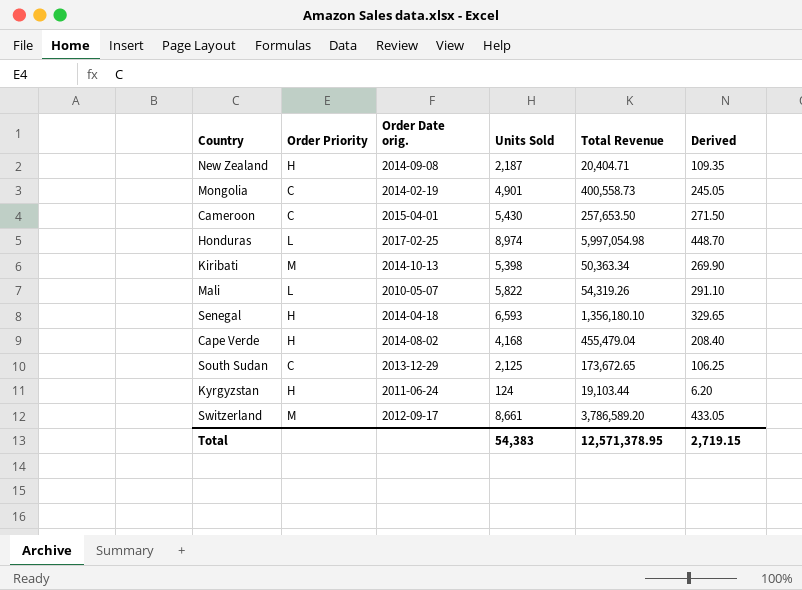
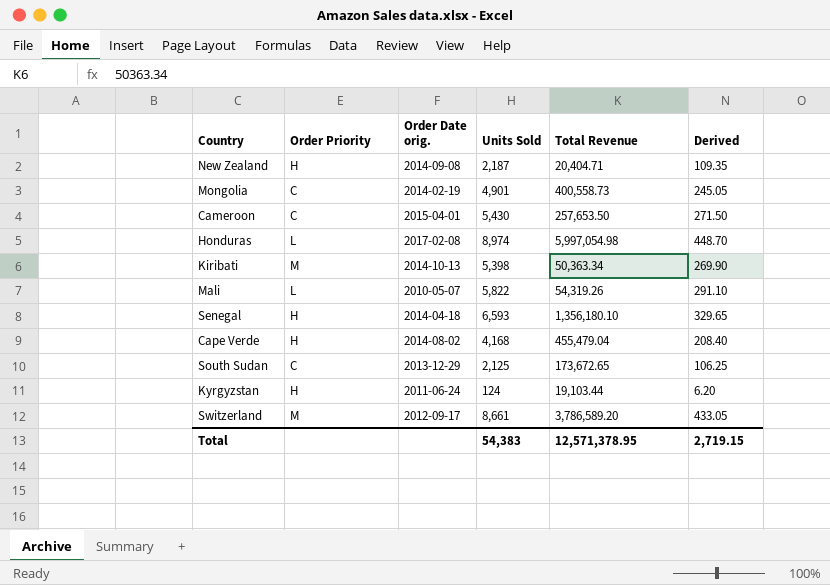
Honduras | Order Date orig.: 2017-02-25 -> 2017-02-08

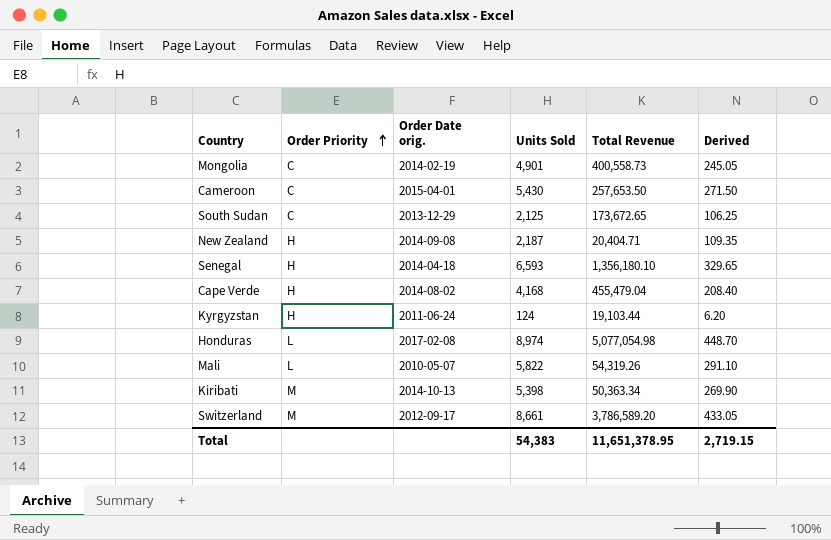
row order: none -> Order Priority ascending
Honduras | Total Revenue: 5,997,054.98 -> 5,077,054.98
Total | Total Revenue: 12,571,378.95 -> 11,651,378.95

